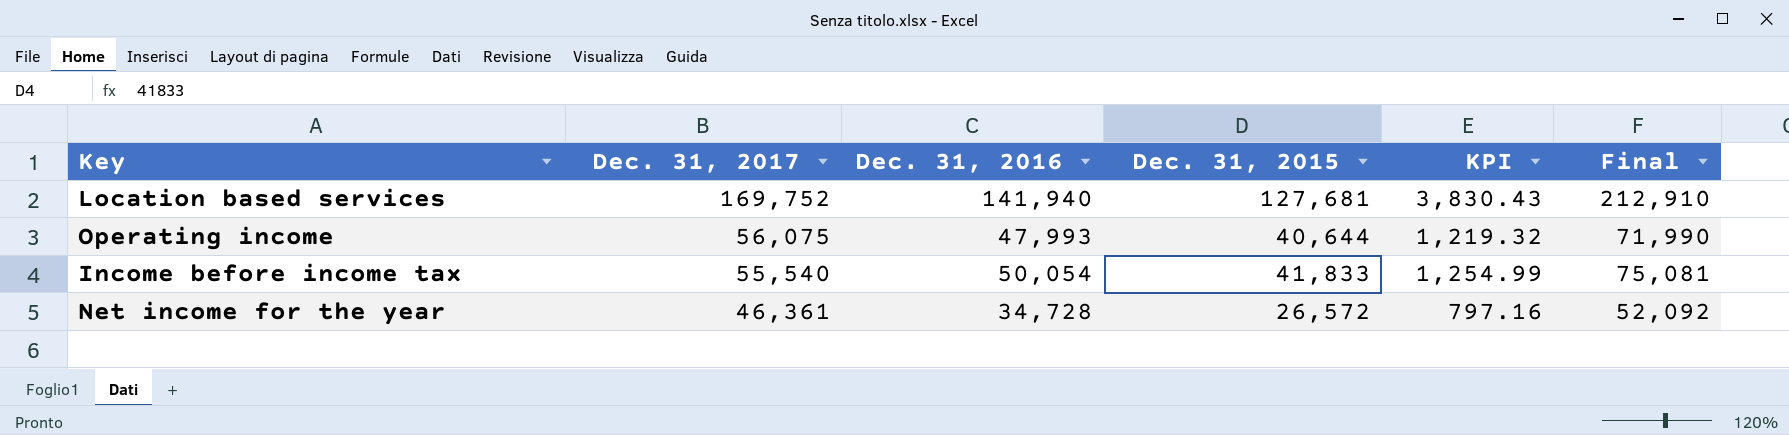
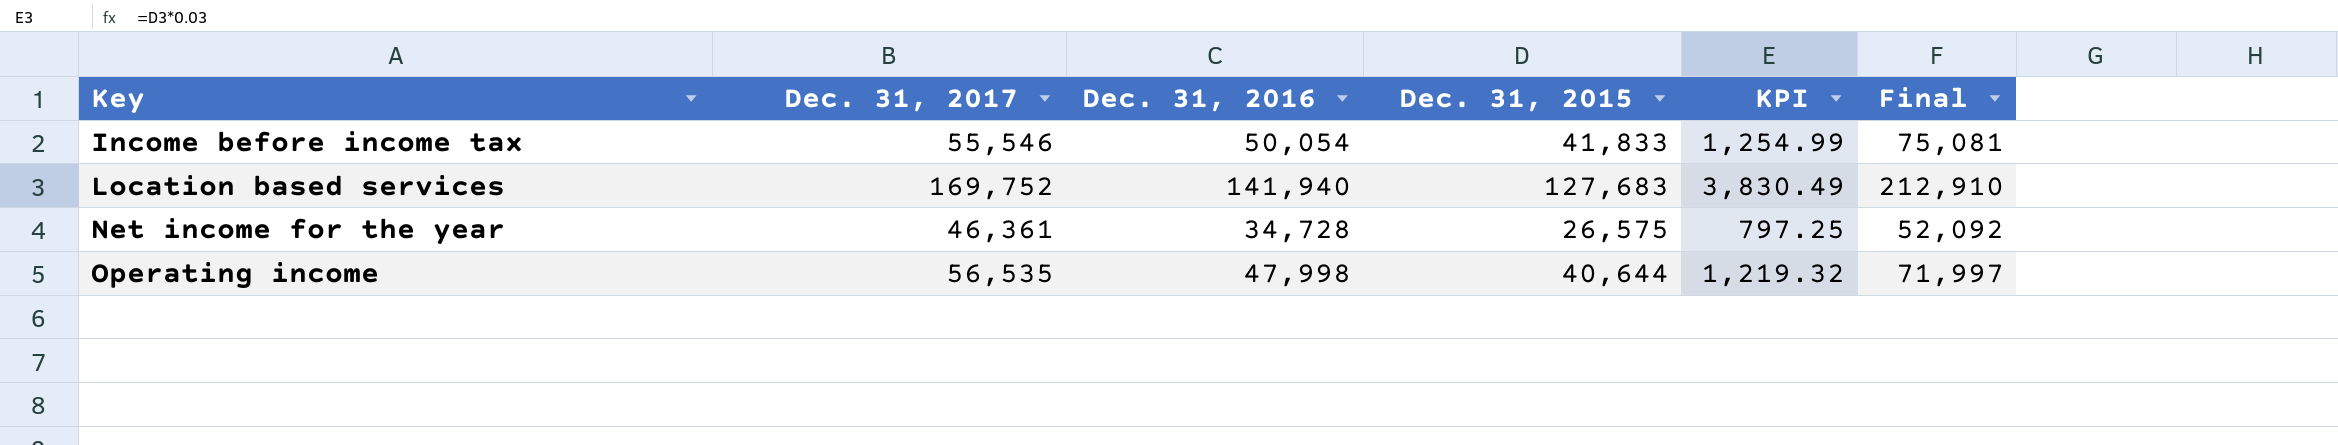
row order: Dec. 31, 2017 descending -> Key ascending
Income before income tax | Dec. 31, 2017: 55,540 -> 55,546
Location based services | Dec. 31, 2015: 127,681 -> 127,683
Location based services | KPI: 3,830.43 -> 3,830.49
Net income for the year | Dec. 31, 2015: 26,572 -> 26,575
Net income for the year | KPI: 797.16 -> 797.25
Operating income | Dec. 31, 2017: 56,075 -> 56,535
Operating income | Dec. 31, 2016: 47,993 -> 47,998
Operating income | Final: 71,990 -> 71,997

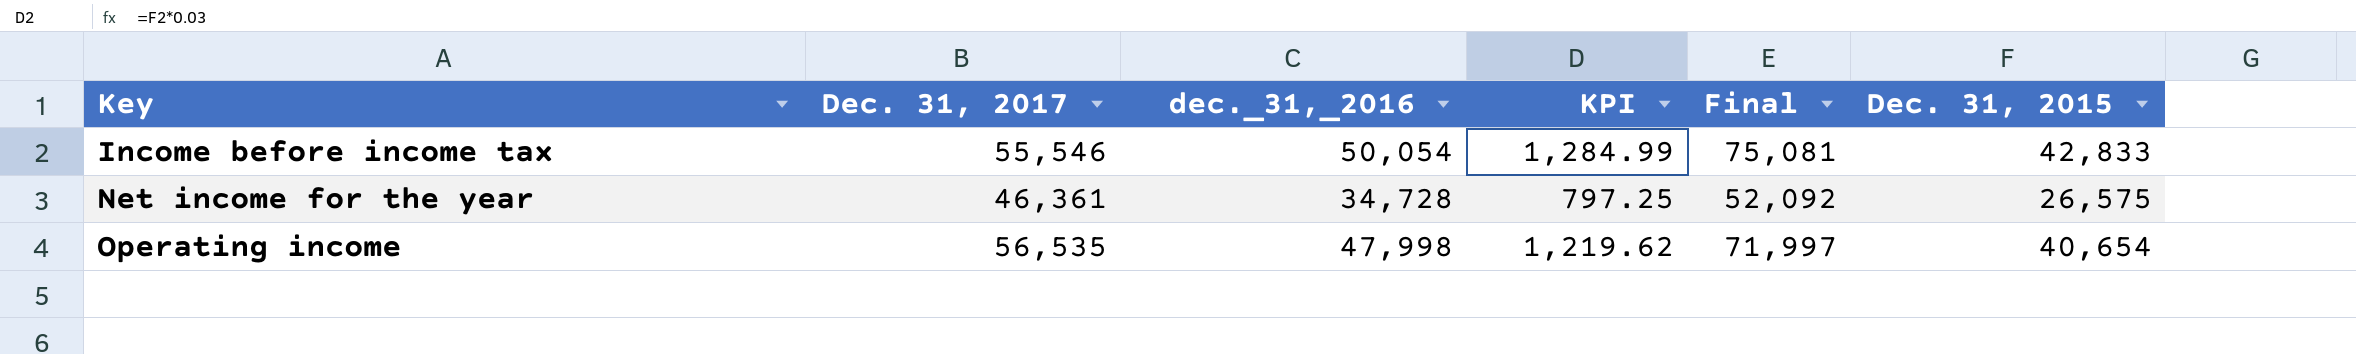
column name: Dec. 31, 2016 -> dec._31,_2016
column Dec. 31, 2015 | position: 4 -> 6
row Location based services: 169,752 | 141,940 | 127,683 | 3,830.49 | 212,910 -> none
Income before income tax | KPI: 1,254.99 -> 1,284.99
Income before income tax | Dec. 31, 2015: 41,833 -> 42,833
Operating income | KPI: 1,219.32 -> 1,219.62
Operating income | Dec. 31, 2015: 40,644 -> 40,654

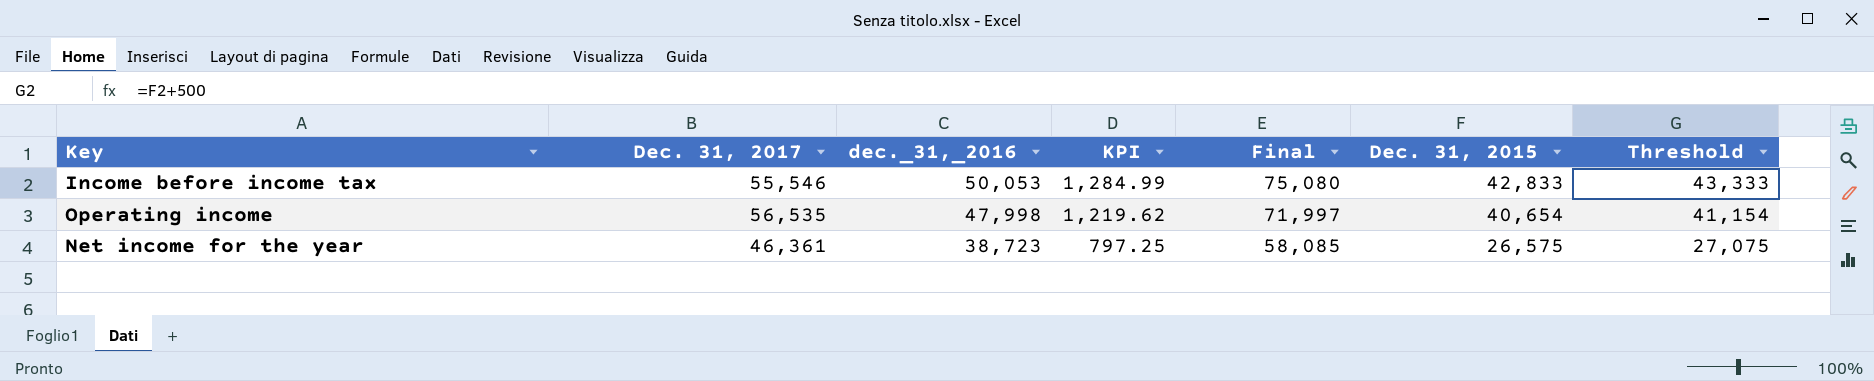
row order: Key ascending -> dec._31,_2016 descending
column Threshold | formula: none -> [Dec. 31, 2015] + 500
Income before income tax | dec._31,_2016: 50,054 -> 50,053
Income before income tax | Final: 75,081 -> 75,080
Net income for the year | dec._31,_2016: 34,728 -> 38,723
Net income for the year | Final: 52,092 -> 58,085

